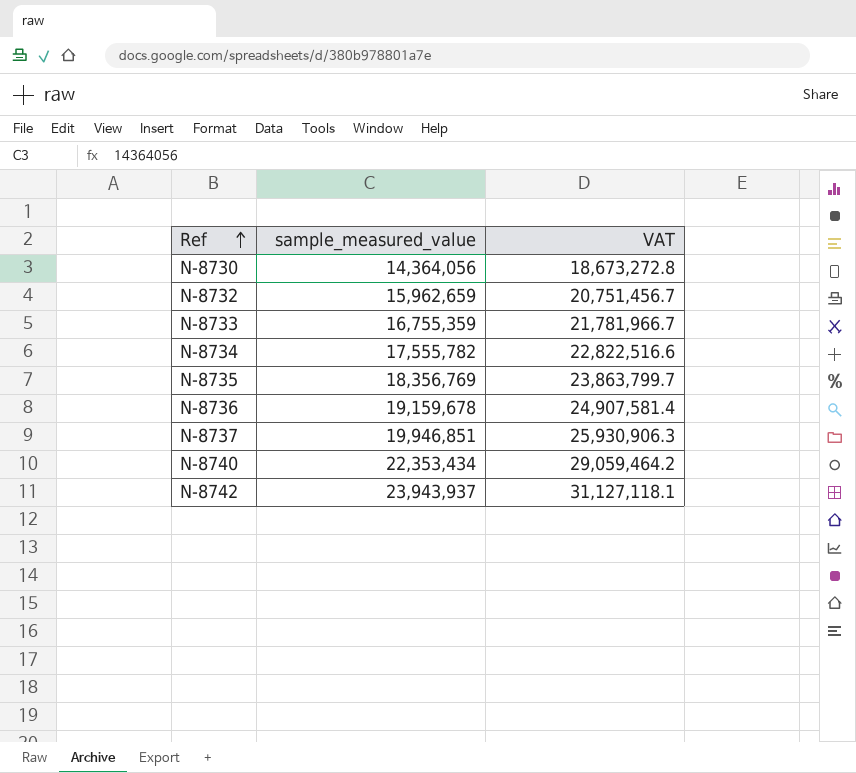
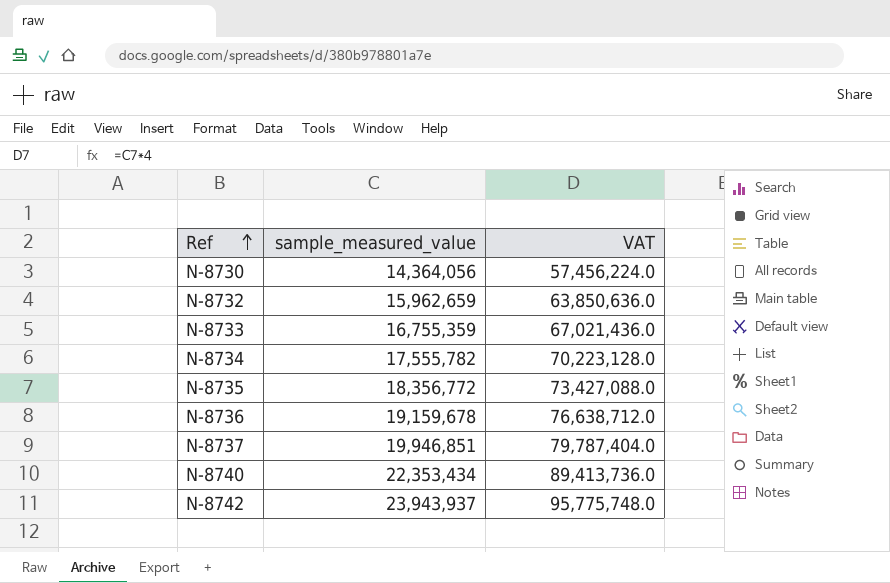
column VAT | formula: [sample_measured_value] * 1.3 -> [sample_measured_value] * 4
N-8735 | sample_measured_value: 18,356,769 -> 18,356,772

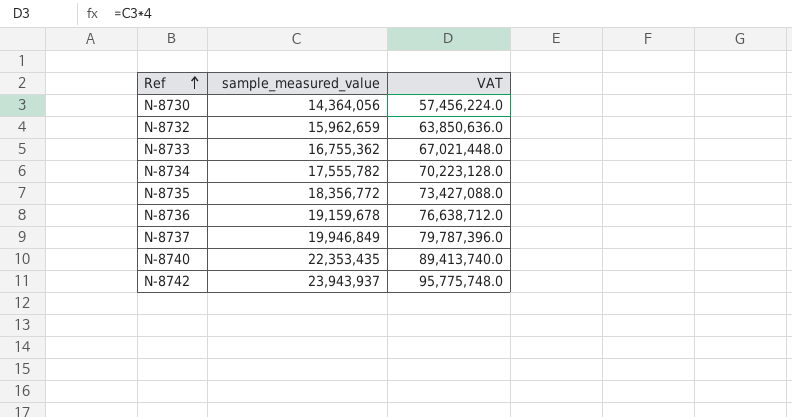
N-8733 | sample_measured_value: 16,755,359 -> 16,755,362
N-8733 | VAT: 67,021,436.0 -> 67,021,448.0
N-8737 | sample_measured_value: 19,946,851 -> 19,946,849
N-8737 | VAT: 79,787,404.0 -> 79,787,396.0
N-8740 | sample_measured_value: 22,353,434 -> 22,353,435
N-8740 | VAT: 89,413,736.0 -> 89,413,740.0

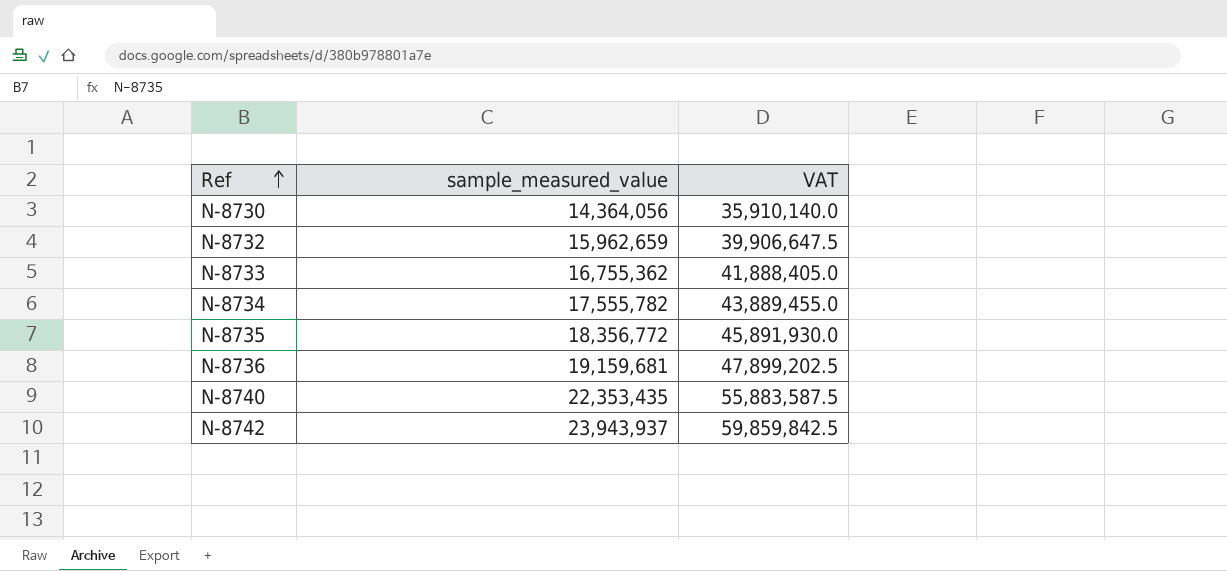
column VAT | formula: [sample_measured_value] * 4 -> [sample_measured_value] * 2.5
row N-8737: 19,946,849 | 79,787,396.0 -> none
N-8736 | sample_measured_value: 19,159,678 -> 19,159,681

